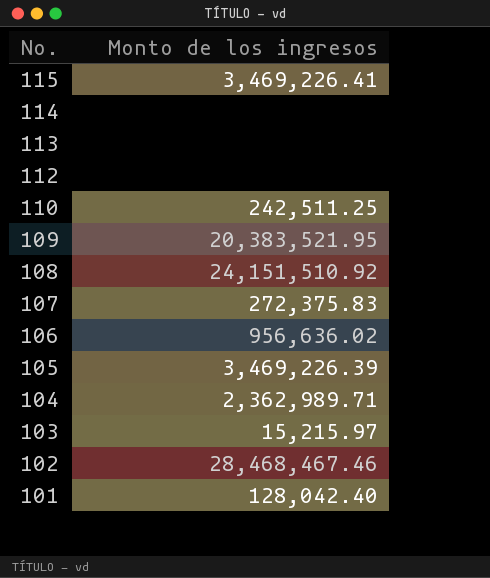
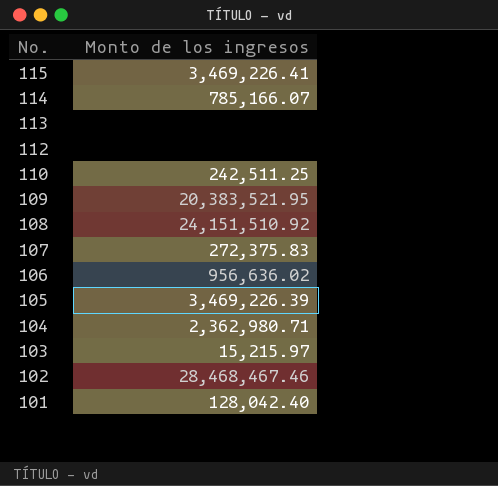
114 | Monto de los ingresos: none -> 785,166.07
104 | Monto de los ingresos: 2,362,989.71 -> 2,362,980.71

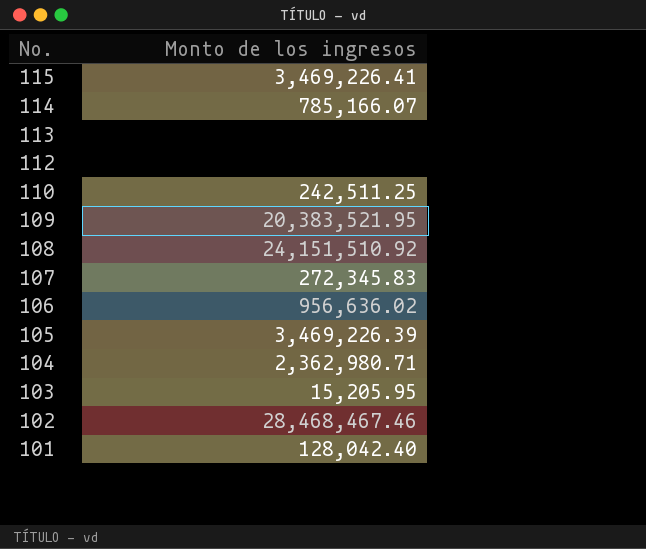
107 | Monto de los ingresos: 272,375.83 -> 272,345.83
103 | Monto de los ingresos: 15,215.97 -> 15,205.95

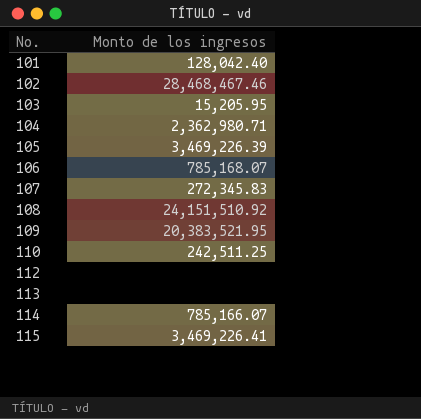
row order: No. descending -> No. ascending
106 | Monto de los ingresos: 956,636.02 -> 785,168.07

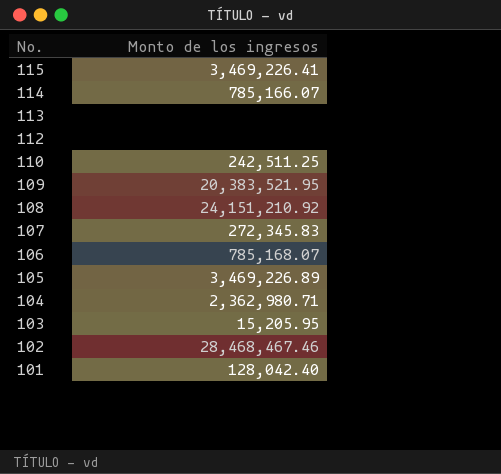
row order: No. ascending -> No. descending
108 | Monto de los ingresos: 24,151,510.92 -> 24,151,210.92
105 | Monto de los ingresos: 3,469,226.39 -> 3,469,226.89

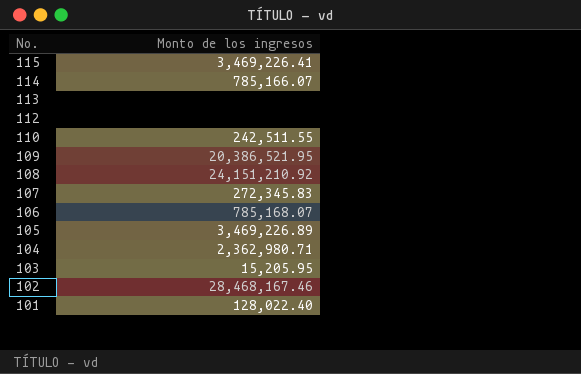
110 | Monto de los ingresos: 242,511.25 -> 242,511.55
109 | Monto de los ingresos: 20,383,521.95 -> 20,386,521.95
102 | Monto de los ingresos: 28,468,467.46 -> 28,468,167.46
101 | Monto de los ingresos: 128,042.40 -> 128,022.40

